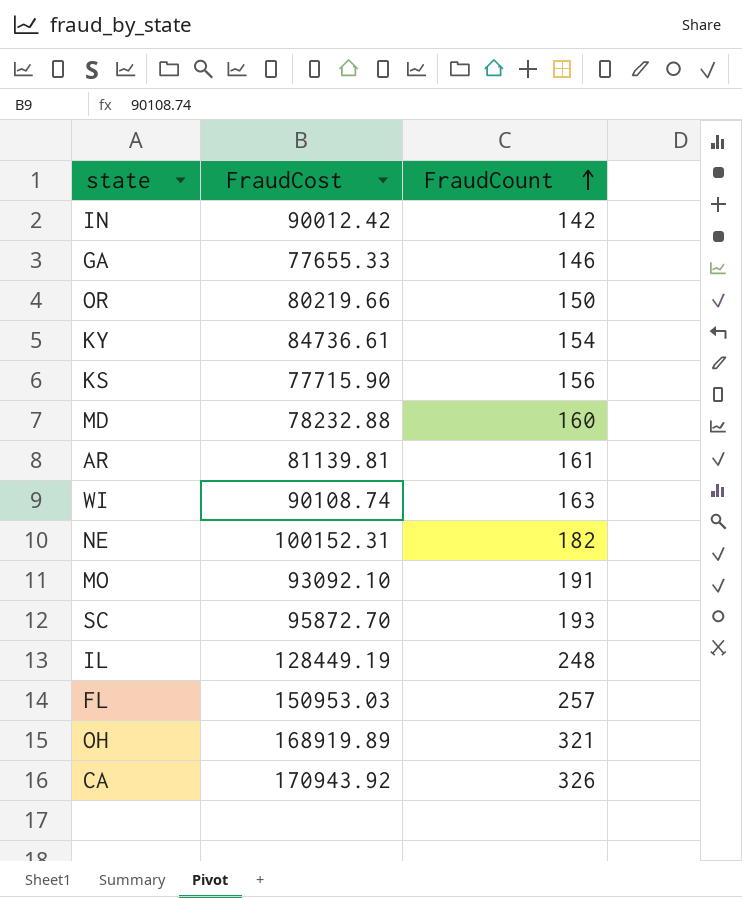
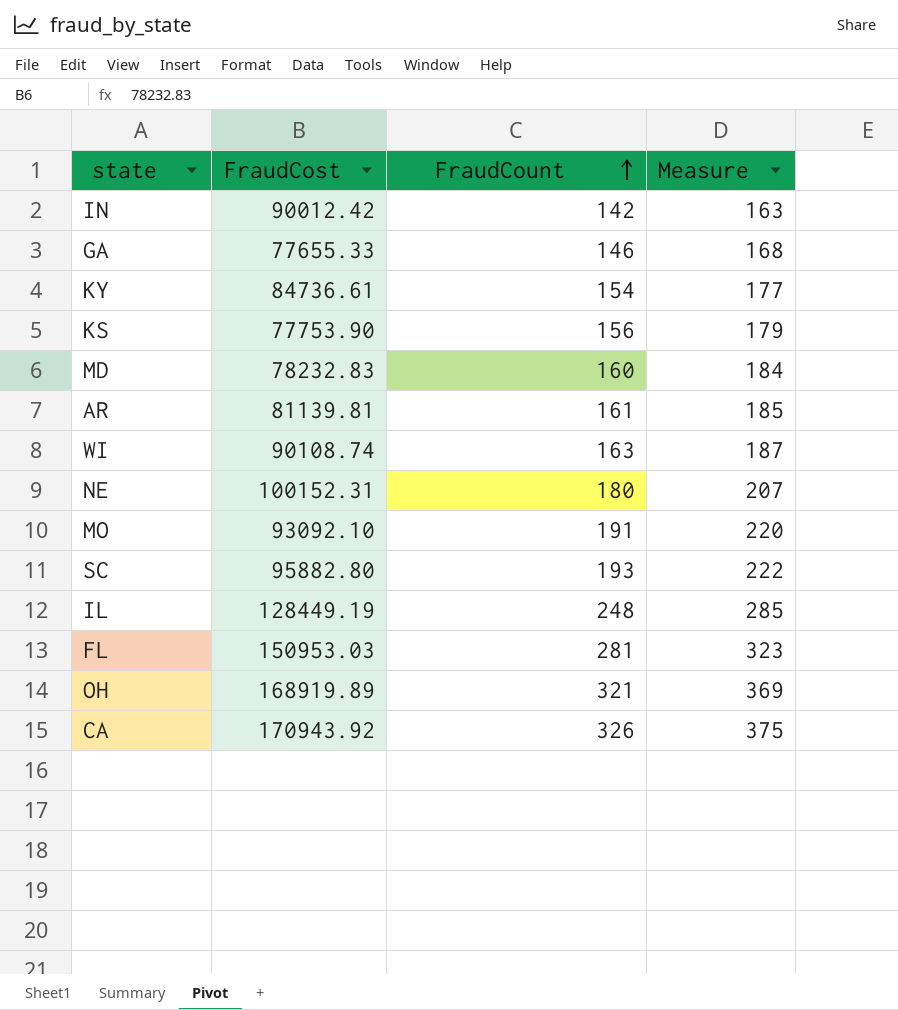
column Measure | formula: none -> [FraudCount] * 1.15
row OR: 80219.66 | 150 -> none
KS | FraudCost: 77715.90 -> 77753.90
MD | FraudCost: 78232.88 -> 78232.83
NE | FraudCount: 182 -> 180
SC | FraudCost: 95872.70 -> 95882.80
FL | FraudCount: 257 -> 281

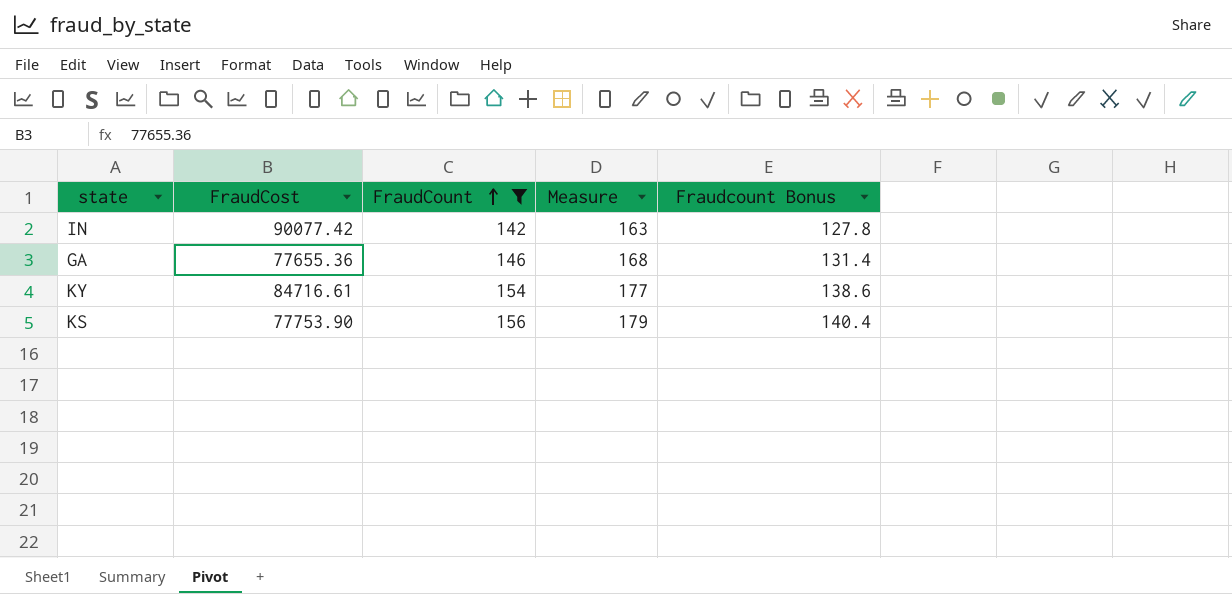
filter: none -> FraudCount <= 156
column Fraudcount Bonus | formula: none -> [FraudCount] * 0.9
IN | FraudCost: 90012.42 -> 90077.42
GA | FraudCost: 77655.33 -> 77655.36
KY | FraudCost: 84736.61 -> 84716.61

